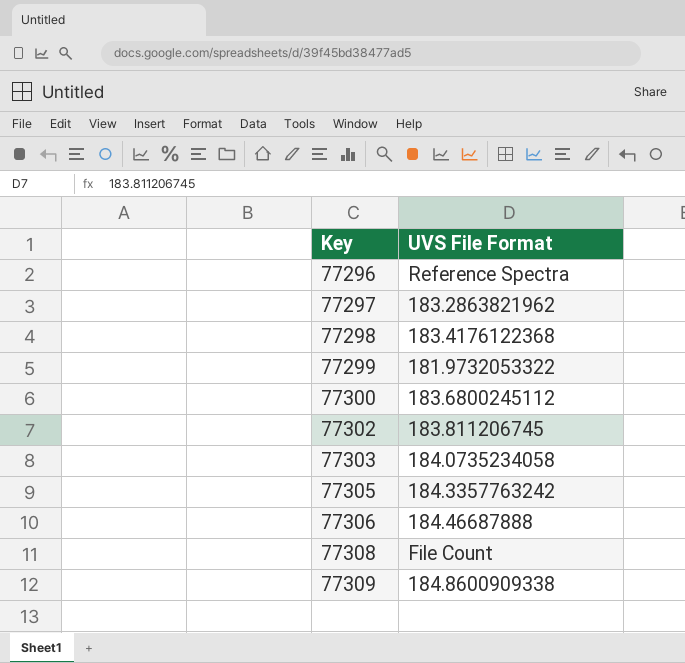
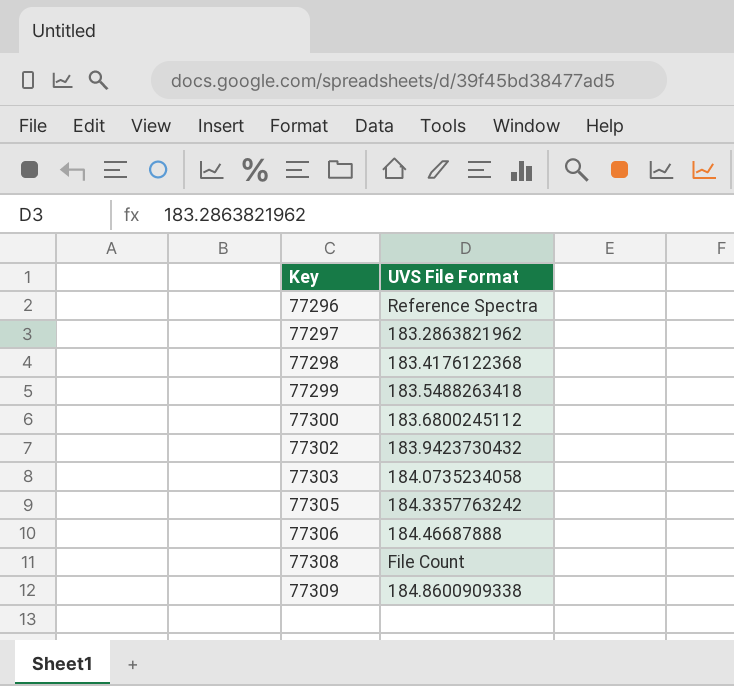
77299 | UVS File Format: 181.9732053322 -> 183.5488263418
77302 | UVS File Format: 183.811206745 -> 183.9423730432

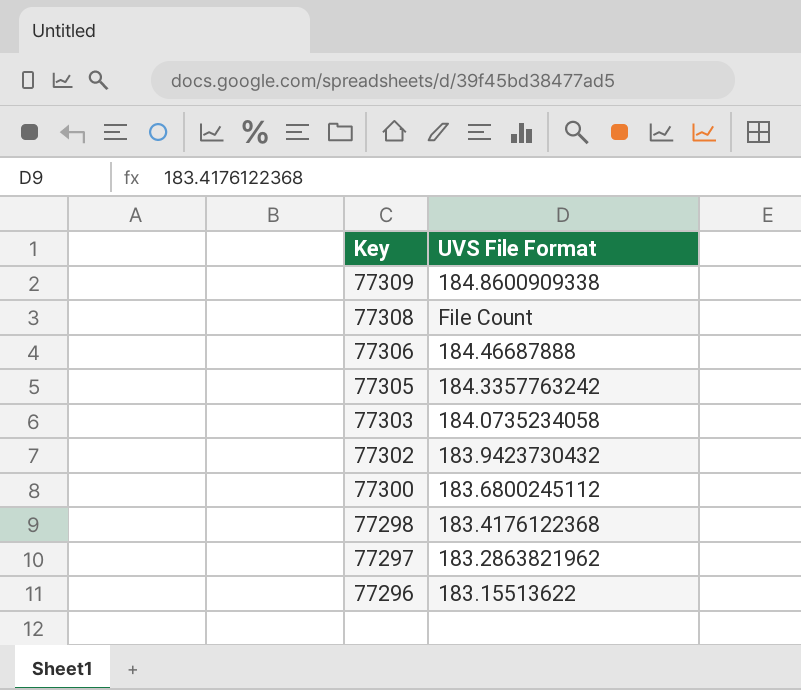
row order: Key ascending -> Key descending
row 77299: 183.5488263418 -> none
77296 | UVS File Format: Reference Spectra -> 183.15513622

